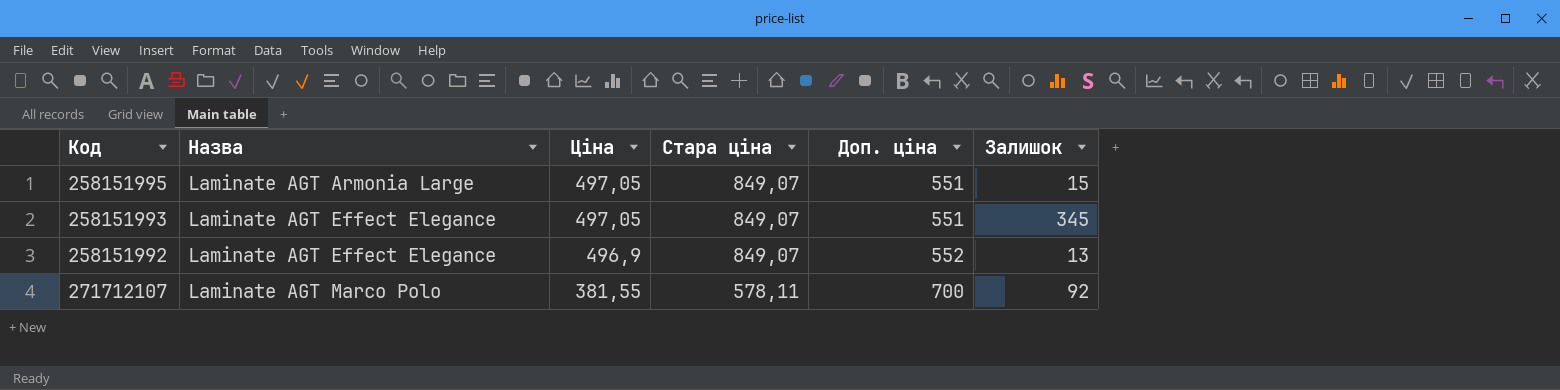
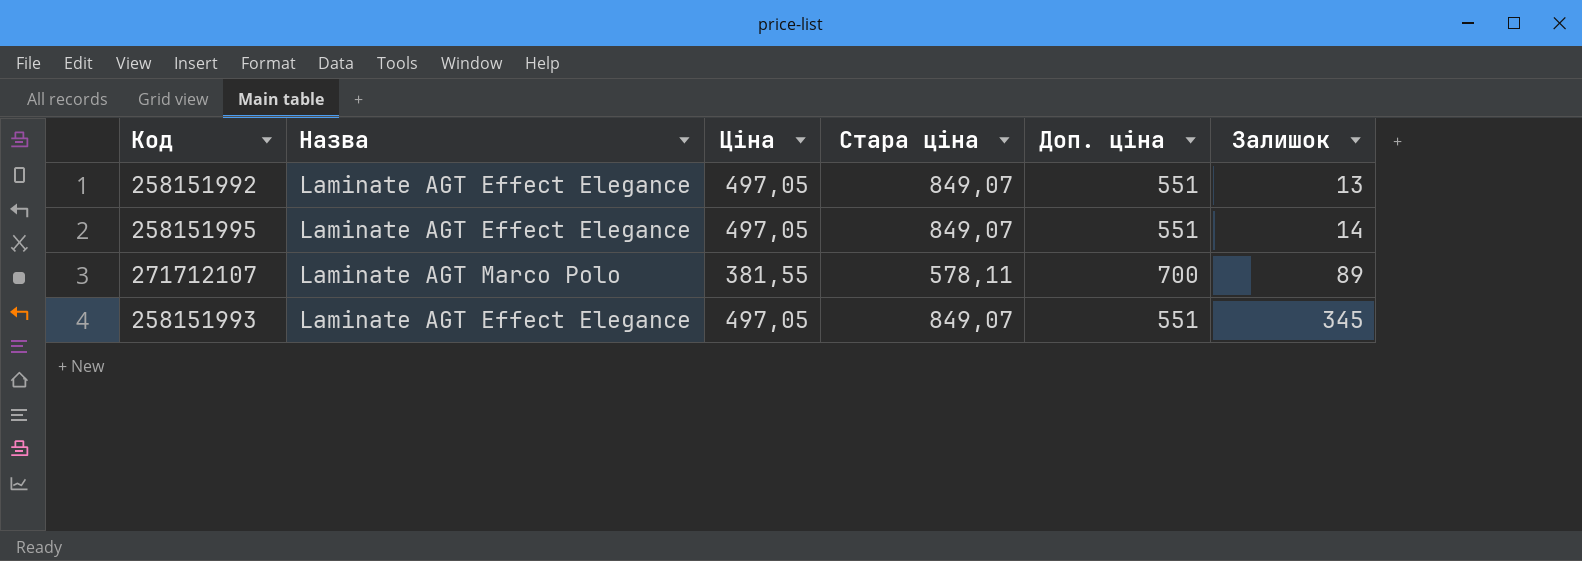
row order: Назва ascending -> Залишок ascending
258151992 | Ціна: 496,9 -> 497,05
258151992 | Доп. ціна: 552 -> 551
258151995 | Назва: Laminate AGT Armonia Large -> Laminate AGT Effect Elegance
258151995 | Залишок: 15 -> 14
271712107 | Залишок: 92 -> 89

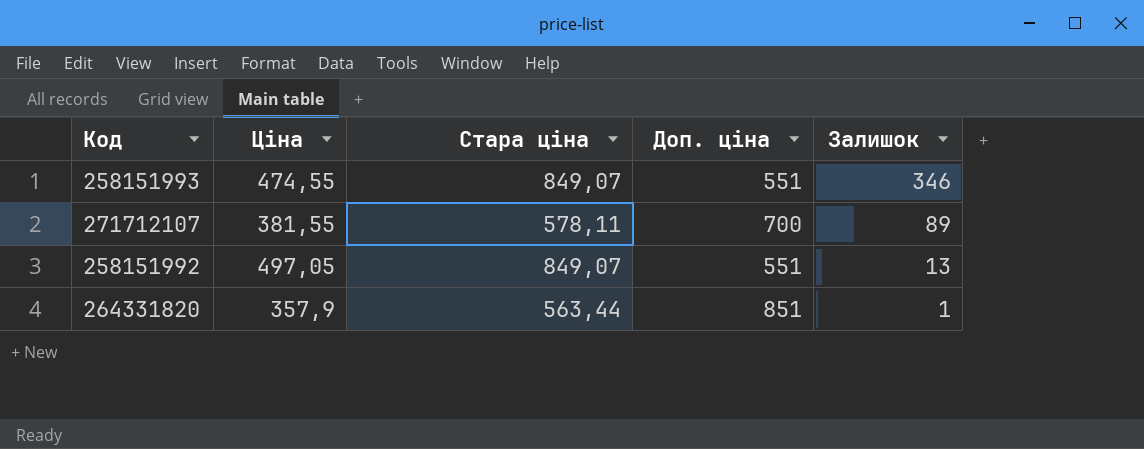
row order: Залишок ascending -> Залишок descending
column Назва | position: 2 -> none
row 258151995: Laminate AGT Effect Elegance | 497,05 | 849,07 | 551 | 14 -> none
258151993 | Ціна: 497,05 -> 474,55
258151993 | Залишок: 345 -> 346
row 264331820: none -> 357,9 | 563,44 | 851 | 1

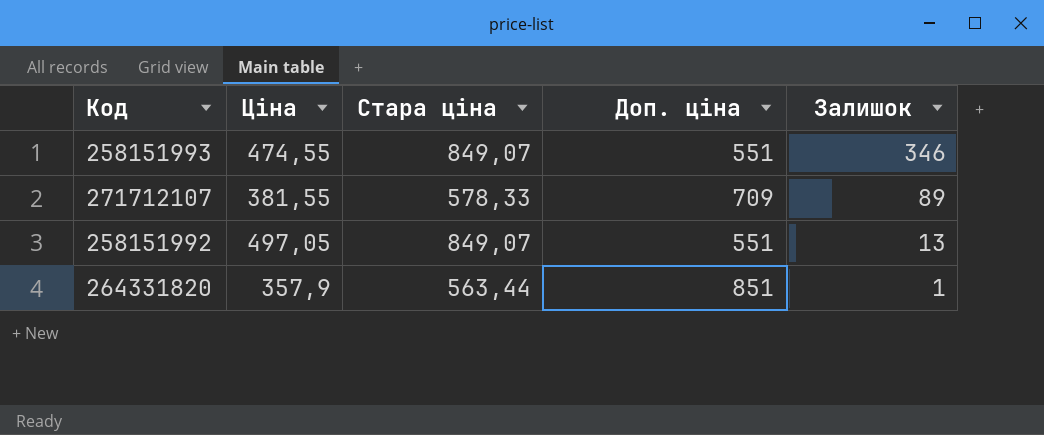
271712107 | Стара ціна: 578,11 -> 578,33
271712107 | Доп. ціна: 700 -> 709

